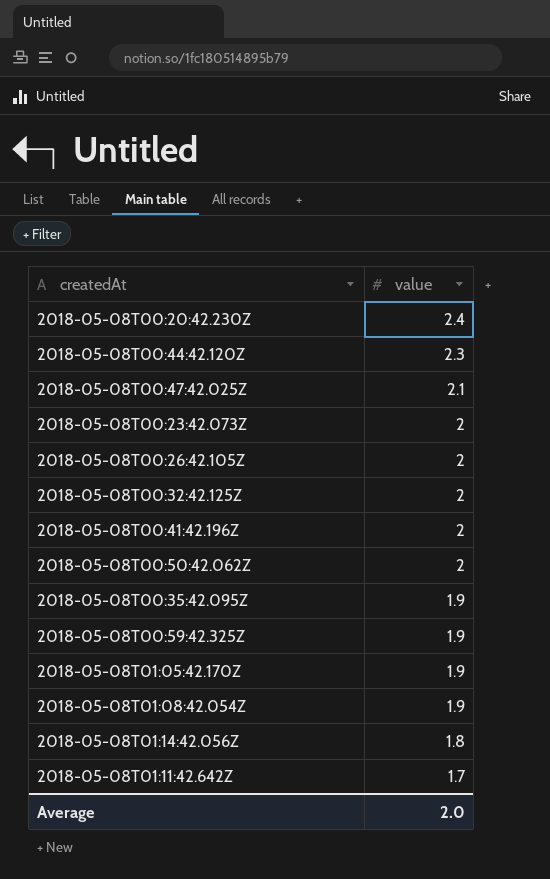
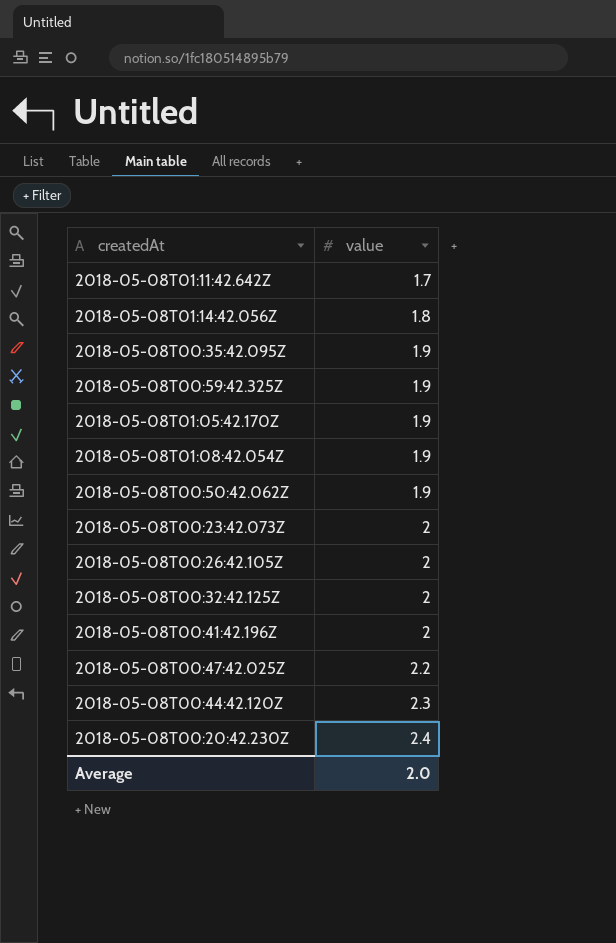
row order: value descending -> value ascending
2018-05-08T00:50:42.062Z | value: 2 -> 1.9
2018-05-08T00:47:42.025Z | value: 2.1 -> 2.2

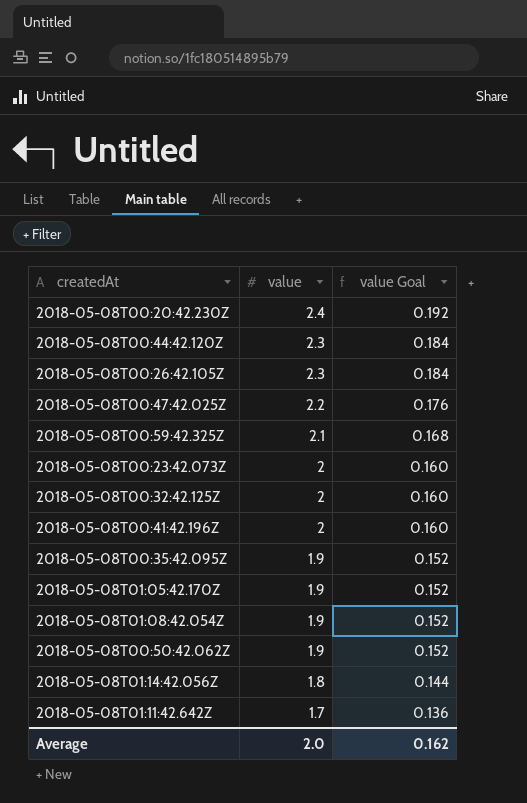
row order: value ascending -> value descending
column value Goal | formula: none -> [value] * 0.08
2018-05-08T00:26:42.105Z | value: 2 -> 2.3
2018-05-08T00:59:42.325Z | value: 1.9 -> 2.1

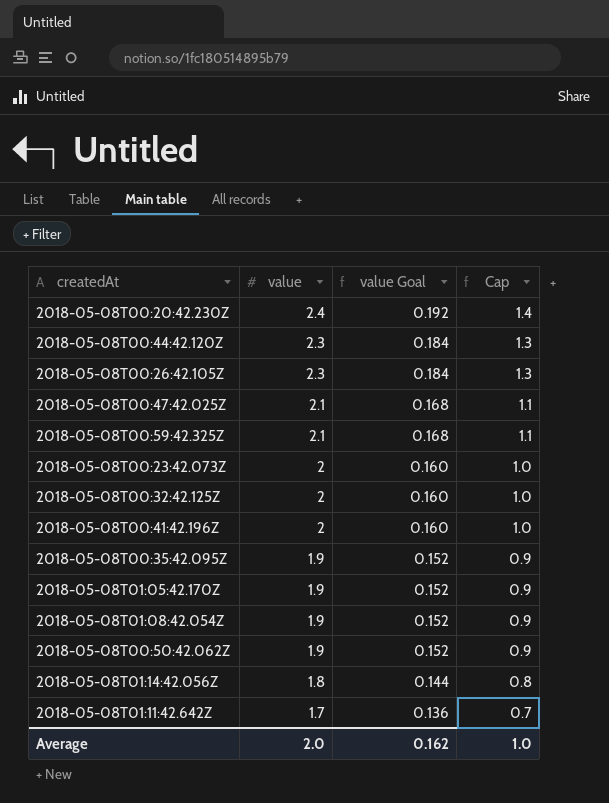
column Cap | formula: none -> [value] - 1
2018-05-08T00:47:42.025Z | value: 2.2 -> 2.1
2018-05-08T00:47:42.025Z | value Goal: 0.176 -> 0.168

